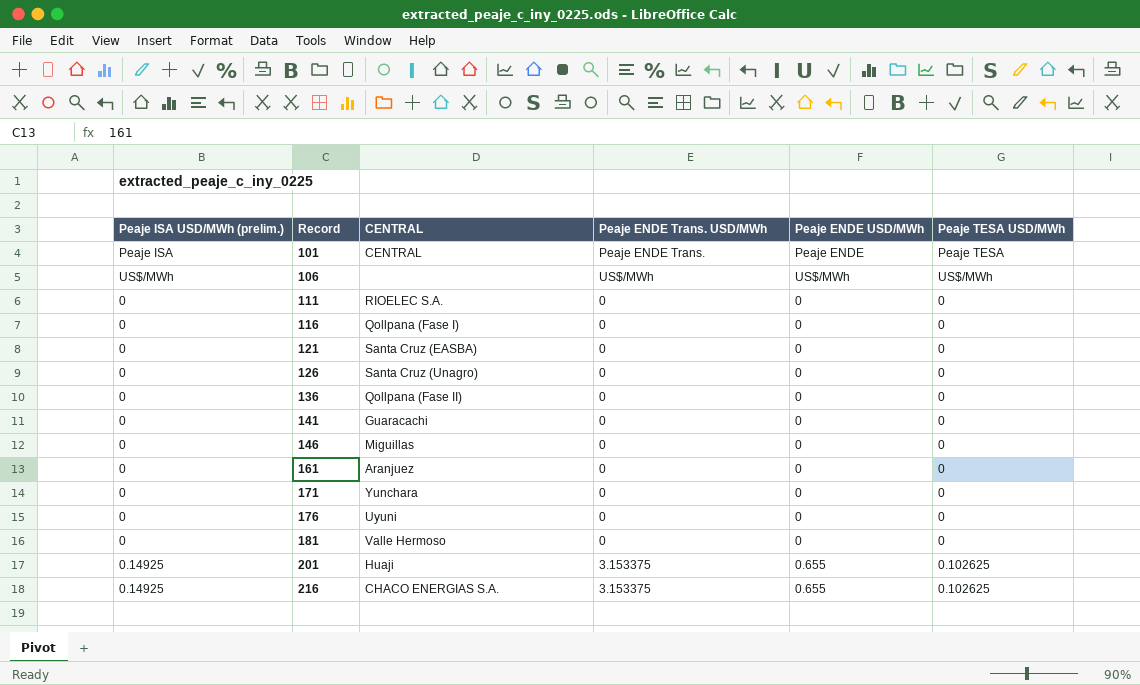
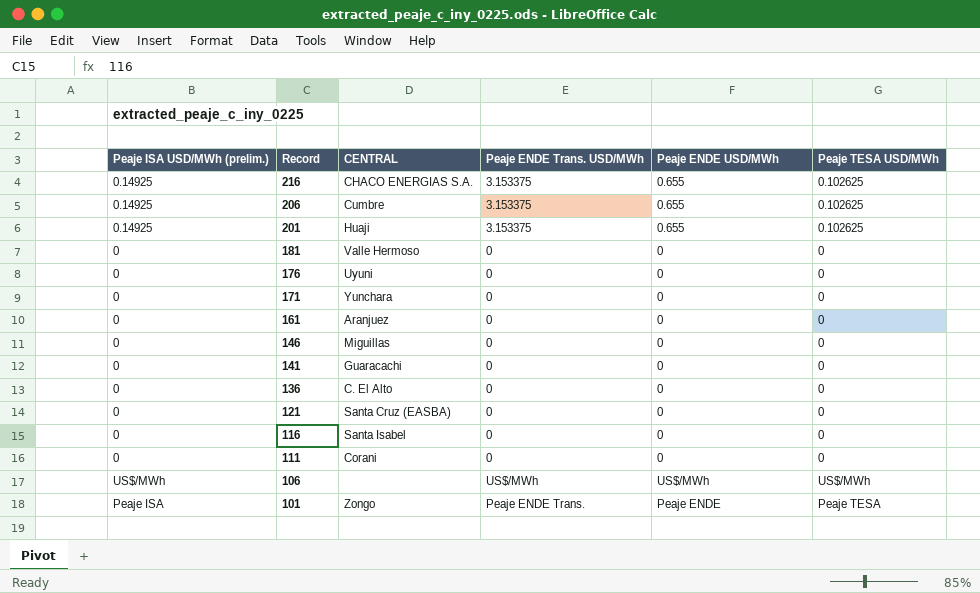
row order: Record ascending -> Record descending
row 126: 0 | Santa Cruz (Unagro) | 0 | 0 | 0 -> none
row 206: none -> 0.14925 | Cumbre | 3.153375 | 0.655 | 0.102625
136 | CENTRAL: Qollpana (Fase II) -> C. El Alto
116 | CENTRAL: Qollpana (Fase I) -> Santa Isabel
111 | CENTRAL: RIOELEC S.A. -> Corani
101 | CENTRAL: CENTRAL -> Zongo

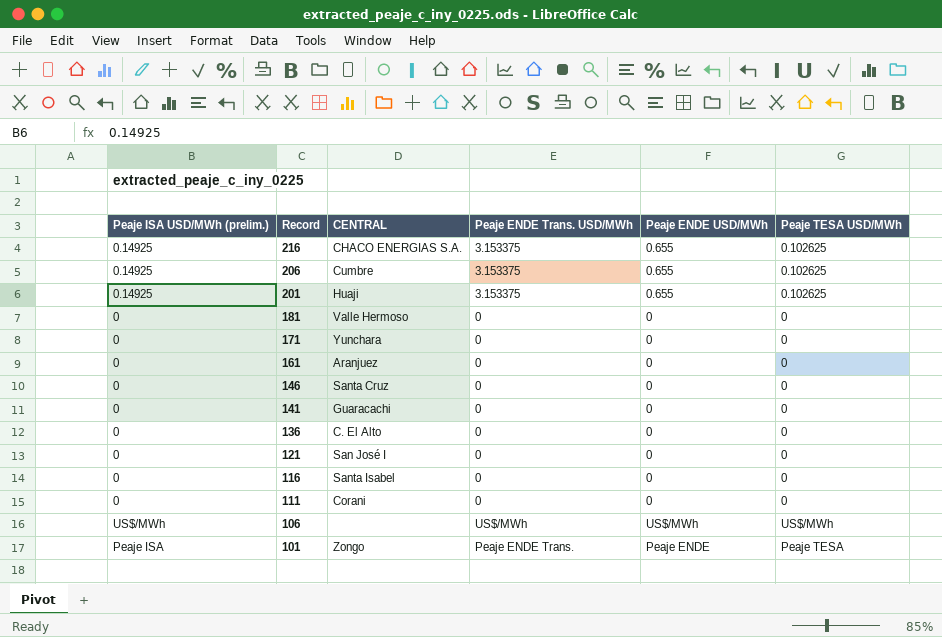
row 176: 0 | Uyuni | 0 | 0 | 0 -> none
146 | CENTRAL: Miguillas -> Santa Cruz
121 | CENTRAL: Santa Cruz (EASBA) -> San José I

